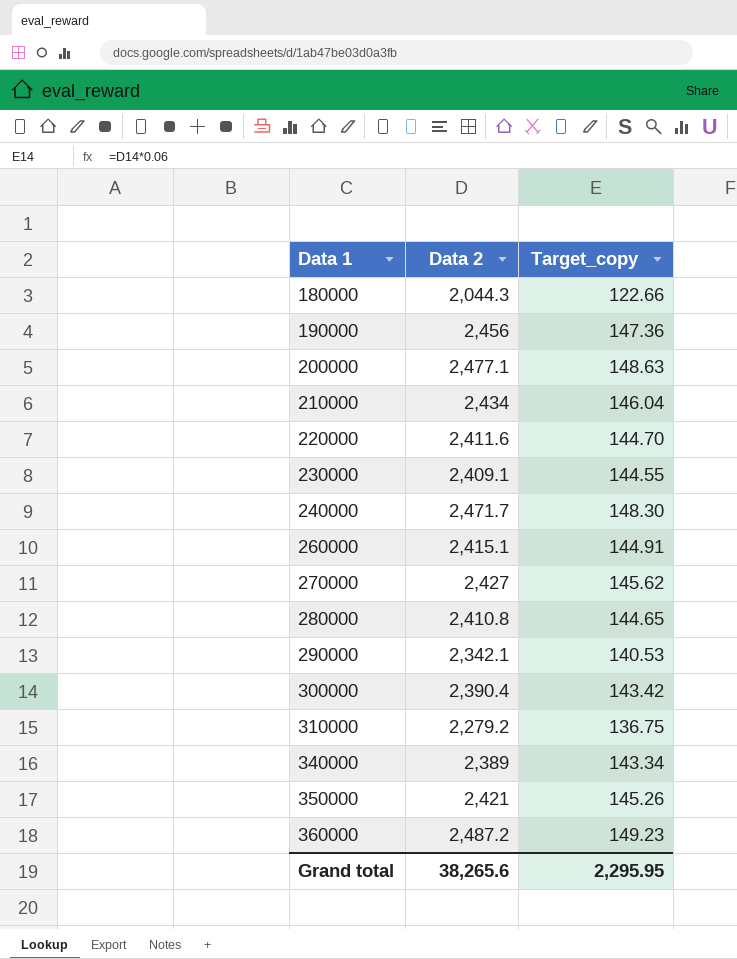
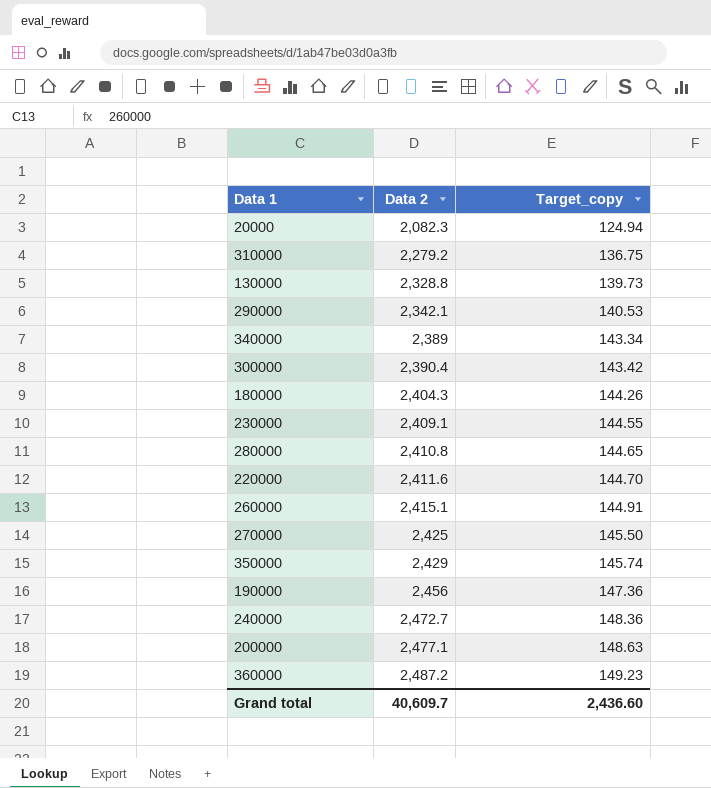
row order: Data 1 ascending -> Data 2 ascending
row 210000: 2,434 | 146.04 -> none
row 20000: none -> 2,082.3 | 124.94
row 130000: none -> 2,328.8 | 139.73
180000 | Data 2: 2,044.3 -> 2,404.3
180000 | Target_copy: 122.66 -> 144.26
270000 | Data 2: 2,427 -> 2,425
270000 | Target_copy: 145.62 -> 145.50
350000 | Data 2: 2,421 -> 2,429
350000 | Target_copy: 145.26 -> 145.74
240000 | Data 2: 2,471.7 -> 2,472.7
240000 | Target_copy: 148.30 -> 148.36
Grand total | Data 2: 38,265.6 -> 40,609.7
Grand total | Target_copy: 2,295.95 -> 2,436.60

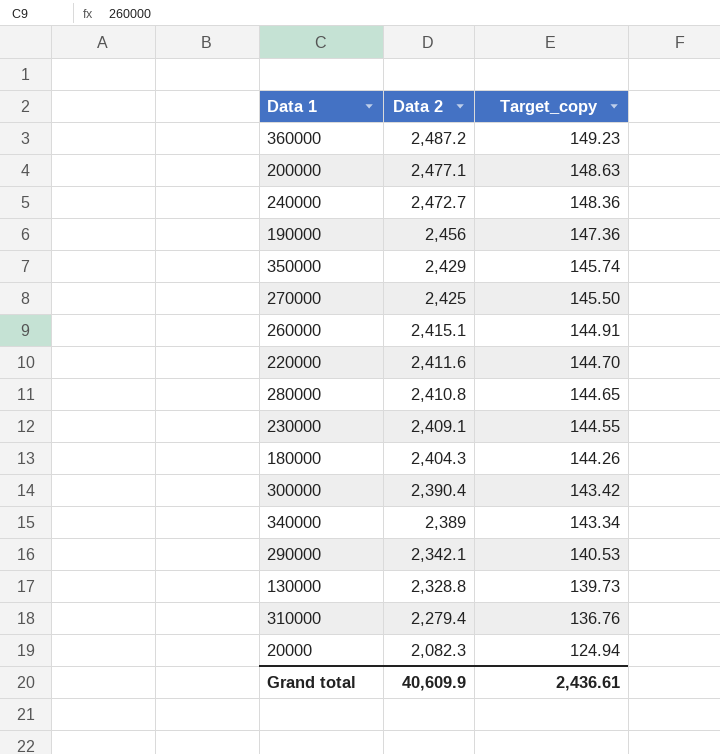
row order: Data 2 ascending -> Data 2 descending
310000 | Data 2: 2,279.2 -> 2,279.4
310000 | Target_copy: 136.75 -> 136.76
Grand total | Data 2: 40,609.7 -> 40,609.9
Grand total | Target_copy: 2,436.60 -> 2,436.61

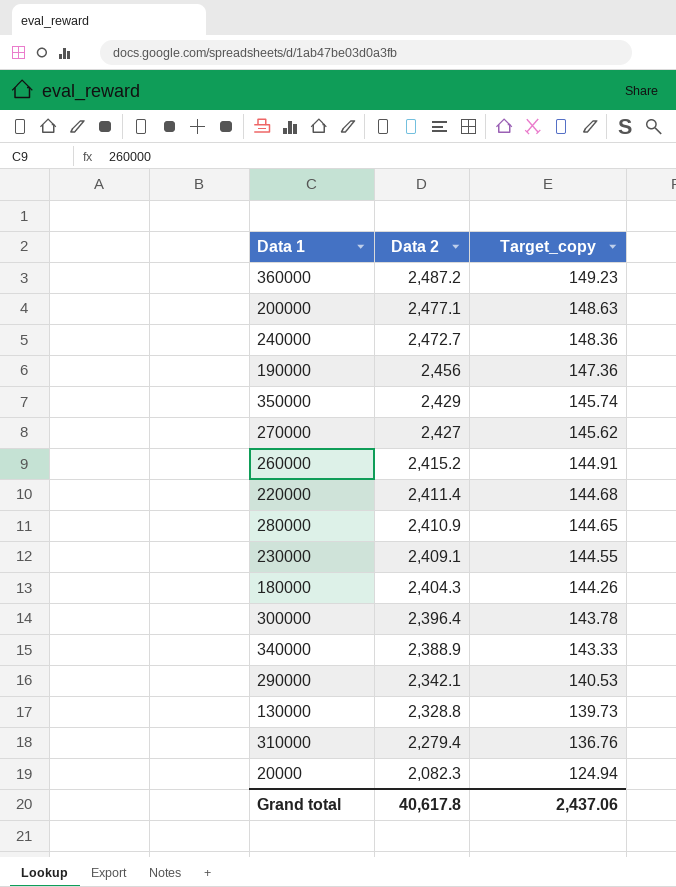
270000 | Data 2: 2,425 -> 2,427
270000 | Target_copy: 145.50 -> 145.62
260000 | Data 2: 2,415.1 -> 2,415.2
220000 | Data 2: 2,411.6 -> 2,411.4
220000 | Target_copy: 144.70 -> 144.68
280000 | Data 2: 2,410.8 -> 2,410.9
300000 | Data 2: 2,390.4 -> 2,396.4
300000 | Target_copy: 143.42 -> 143.78
340000 | Data 2: 2,389 -> 2,388.9
340000 | Target_copy: 143.34 -> 143.33
Grand total | Data 2: 40,609.9 -> 40,617.8
Grand total | Target_copy: 2,436.61 -> 2,437.06

